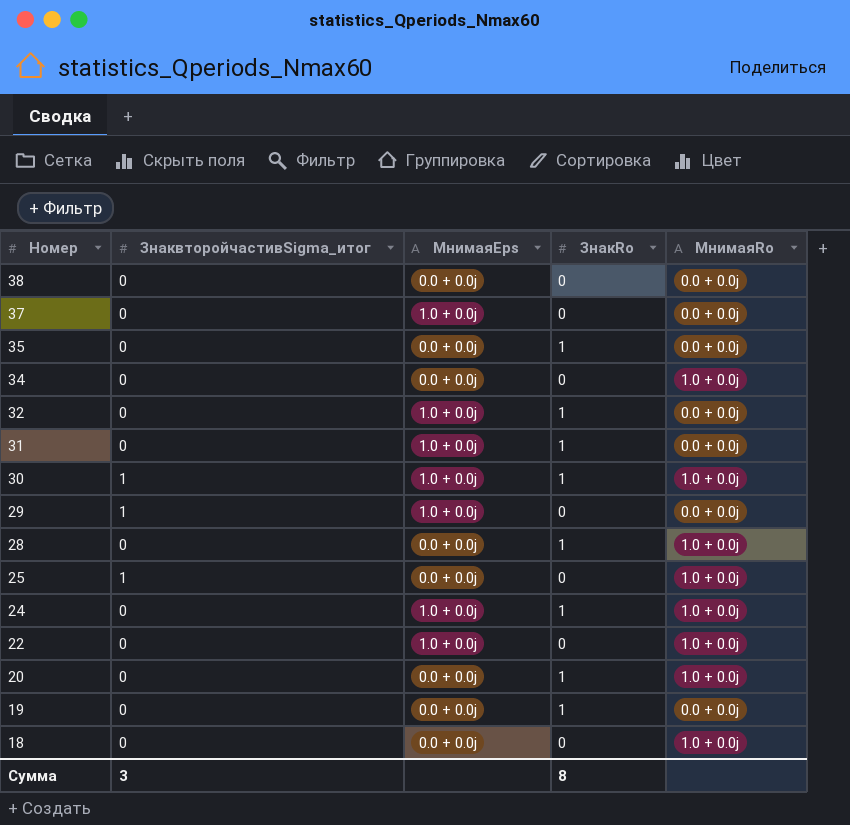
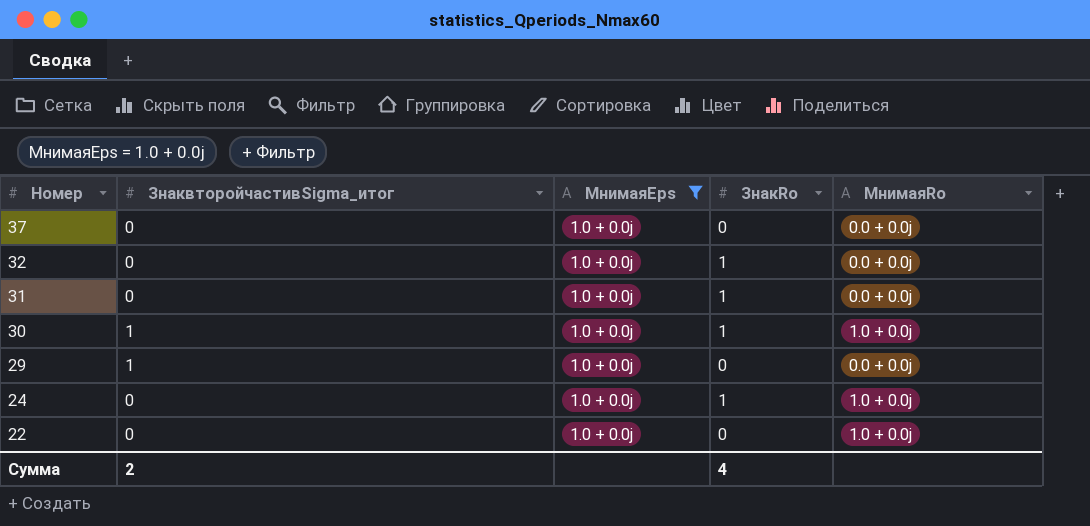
filter: none -> МнимаяEps = 1.0 + 0.0j
Сумма | ЗнаквторойчастивSigma_итог: 3 -> 2
Сумма | ЗнакRo: 8 -> 4

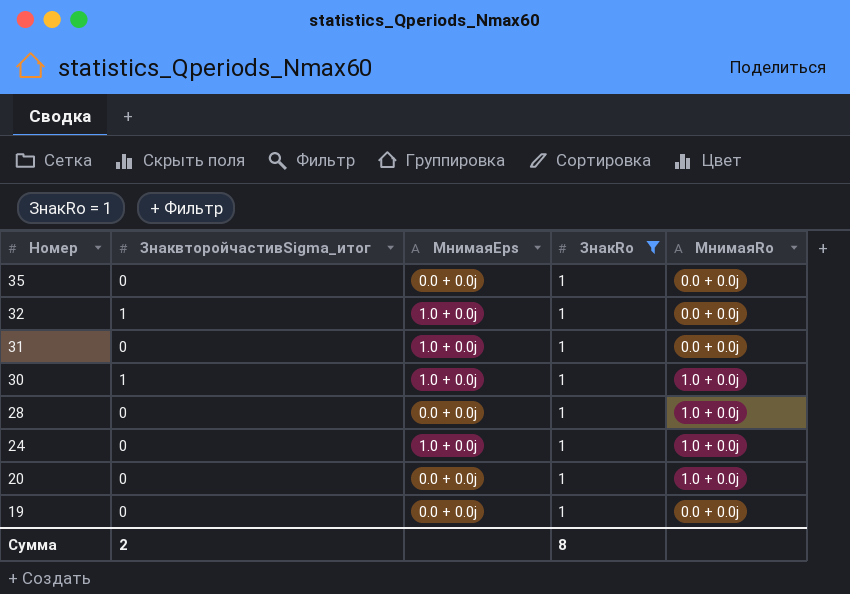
filter: МнимаяEps = 1.0 + 0.0j -> ЗнакRo = 1
32 | ЗнаквторойчастивSigma_итог: 0 -> 1
Сумма | ЗнакRo: 4 -> 8

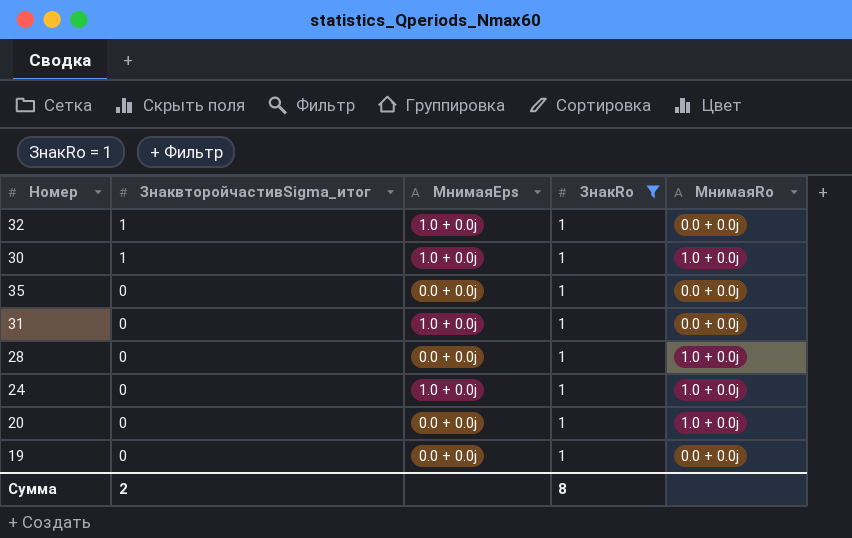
row order: Номер descending -> ЗнаквторойчастивSigma_итог descending

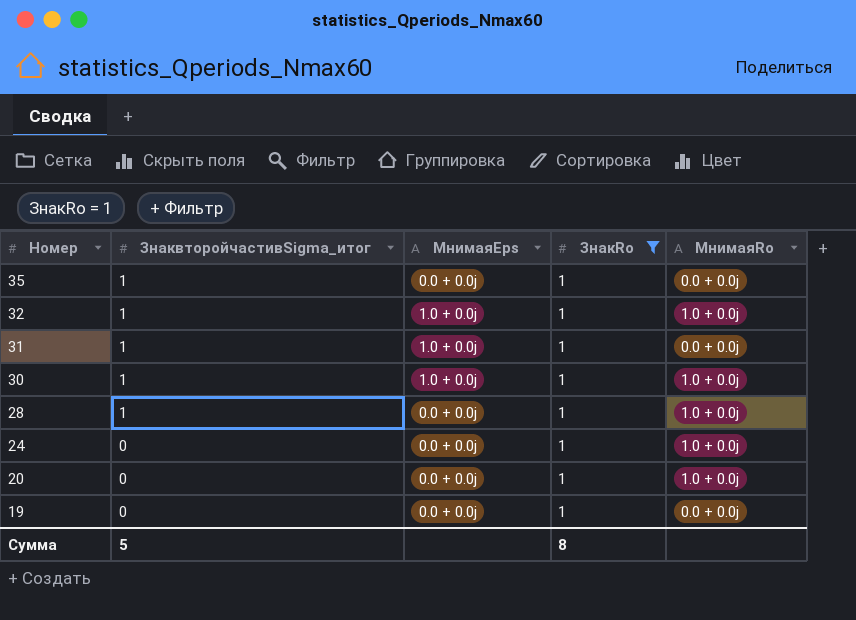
row order: ЗнаквторойчастивSigma_итог descending -> Номер descending
35 | ЗнаквторойчастивSigma_итог: 0 -> 1
32 | МнимаяRo: 0.0 + 0.0j -> 1.0 + 0.0j
31 | ЗнаквторойчастивSigma_итог: 0 -> 1
28 | ЗнаквторойчастивSigma_итог: 0 -> 1
24 | МнимаяEps: 1.0 + 0.0j -> 0.0 + 0.0j
Сумма | ЗнаквторойчастивSigma_итог: 2 -> 5

